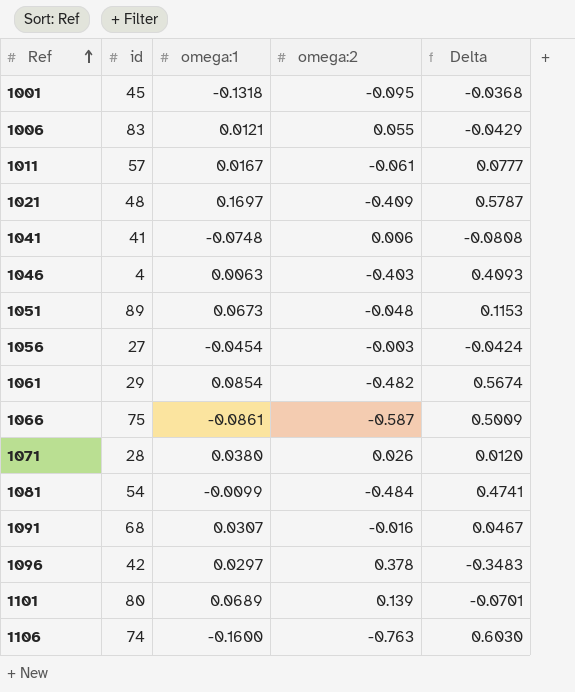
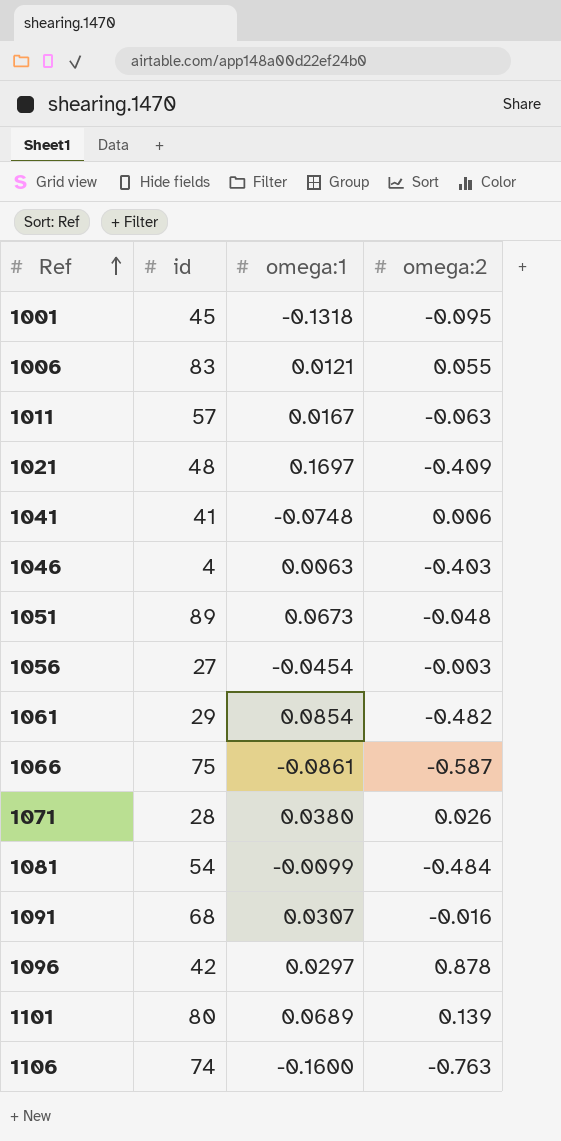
column Delta | formula: [omega:1] - [omega:2] -> none
1011 | omega:2: -0.061 -> -0.063
1096 | omega:2: 0.378 -> 0.878

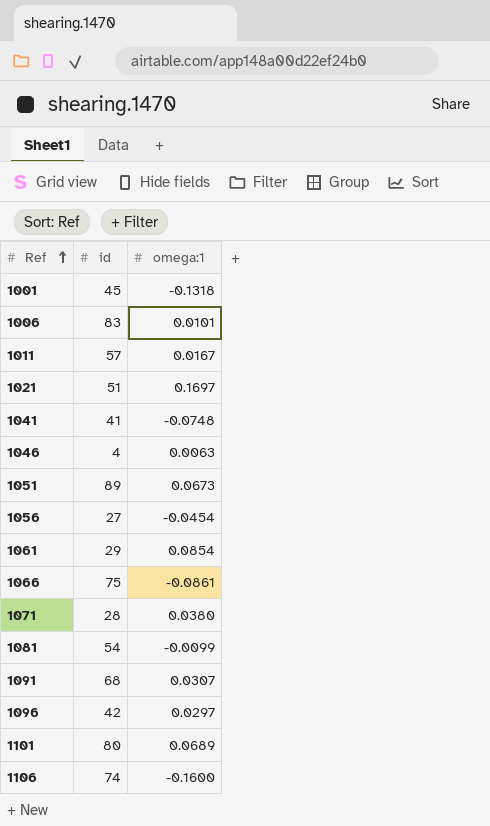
column omega:2 | position: 4 -> none
1006 | omega:1: 0.0121 -> 0.0101
1021 | id: 48 -> 51

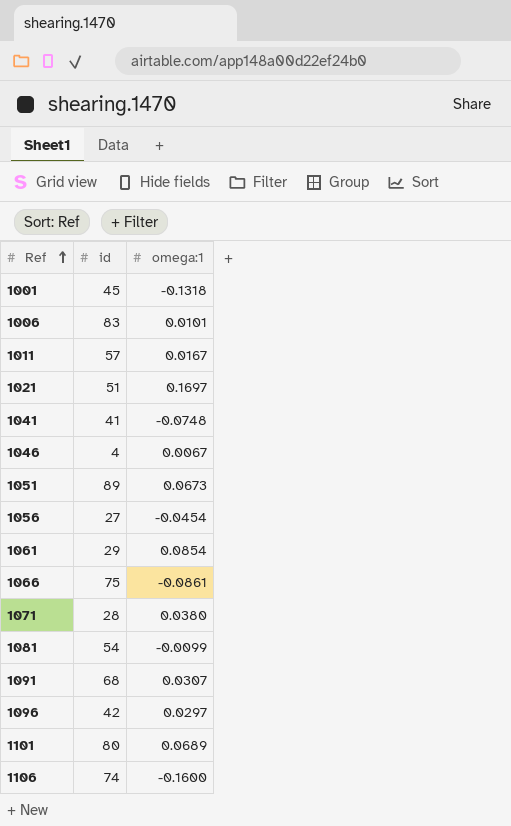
1046 | omega:1: 0.0063 -> 0.0067

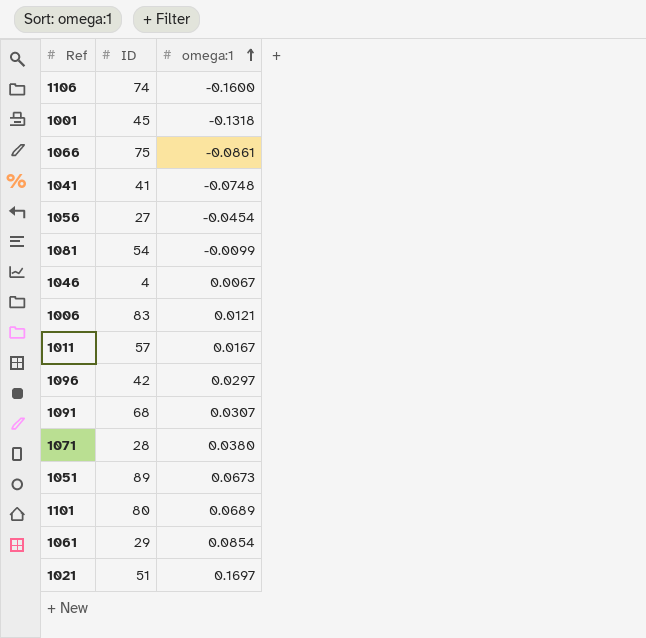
row order: Ref ascending -> omega:1 ascending
column name: id -> ID
1006 | omega:1: 0.0101 -> 0.0121

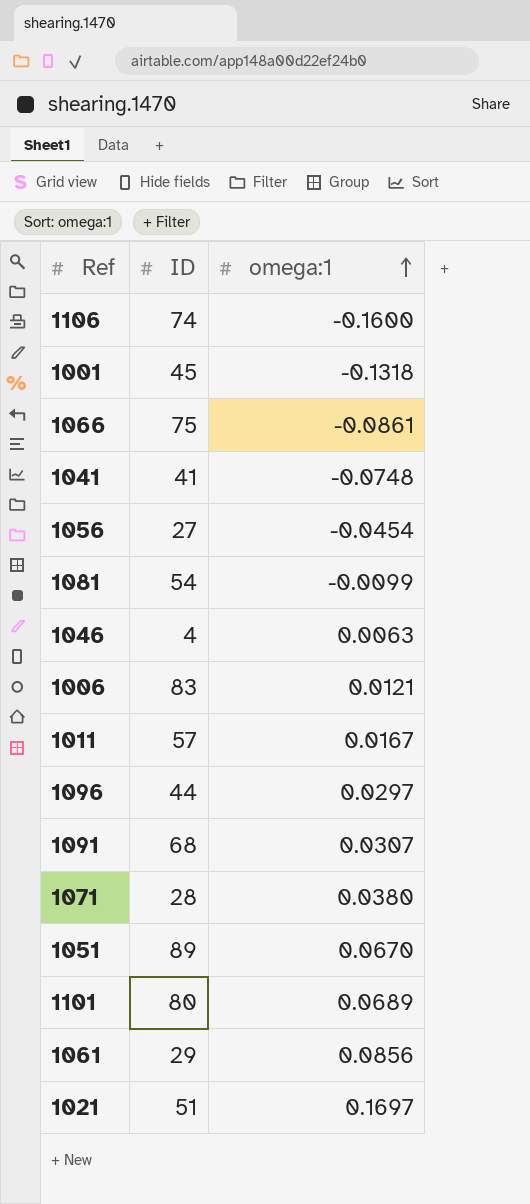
1046 | omega:1: 0.0067 -> 0.0063
1096 | ID: 42 -> 44
1051 | omega:1: 0.0673 -> 0.0670
1061 | omega:1: 0.0854 -> 0.0856

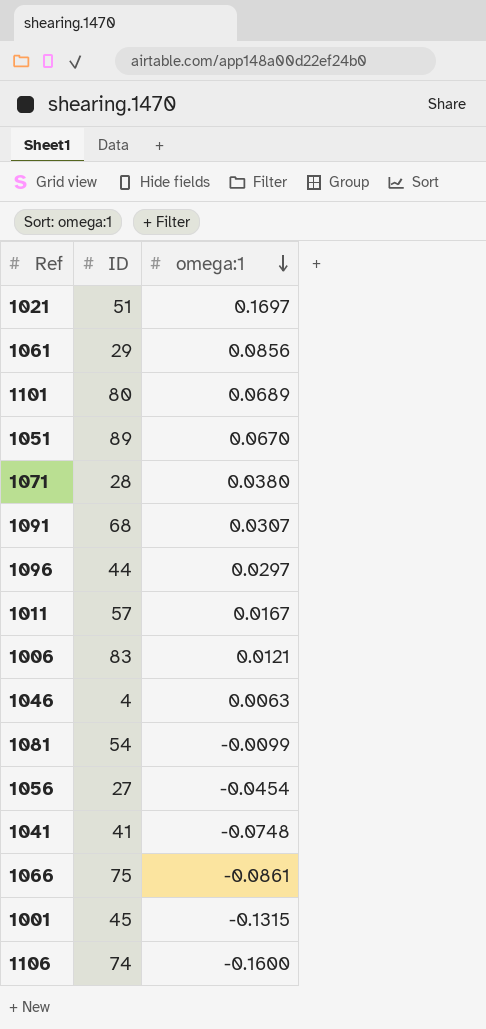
row order: omega:1 ascending -> omega:1 descending
1001 | omega:1: -0.1318 -> -0.1315

